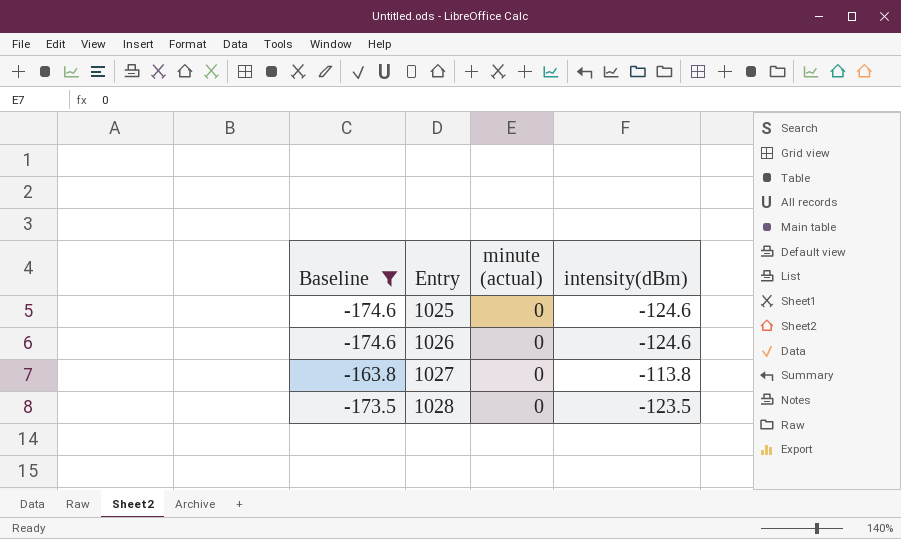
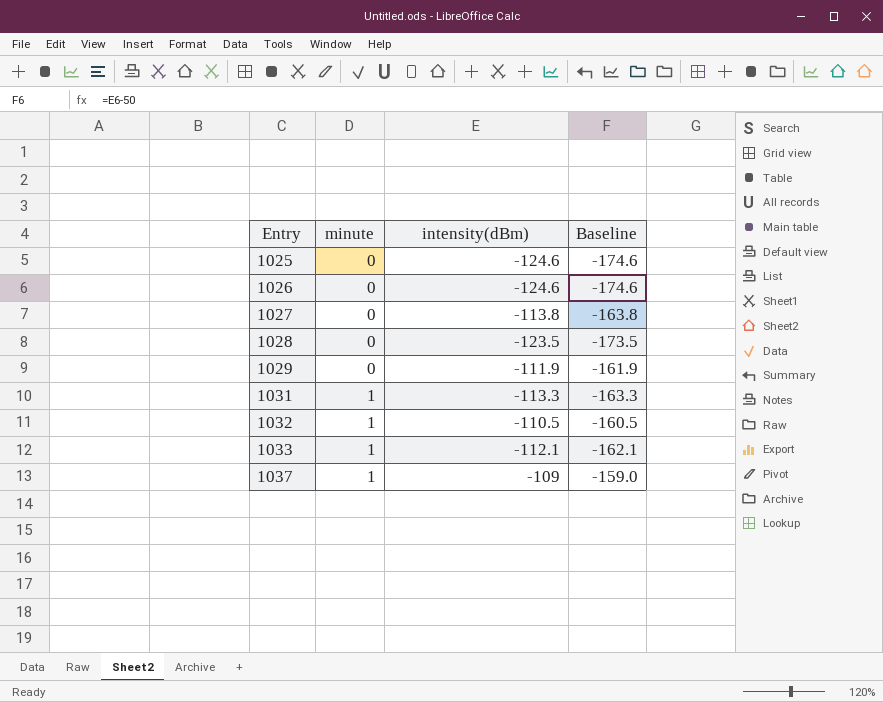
filter: Baseline <= -163.8 -> none
column name: minute (actual) -> minute
column Baseline | position: 1 -> 4

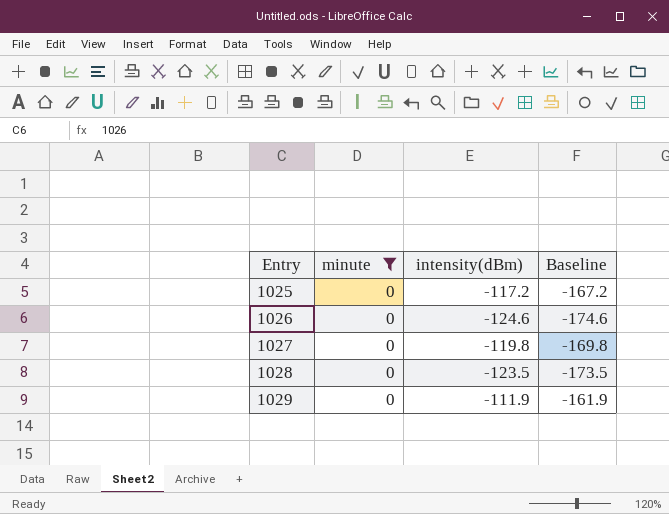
filter: none -> minute = 0
1025 | intensity(dBm): -124.6 -> -117.2
1025 | Baseline: -174.6 -> -167.2
1027 | intensity(dBm): -113.8 -> -119.8
1027 | Baseline: -163.8 -> -169.8

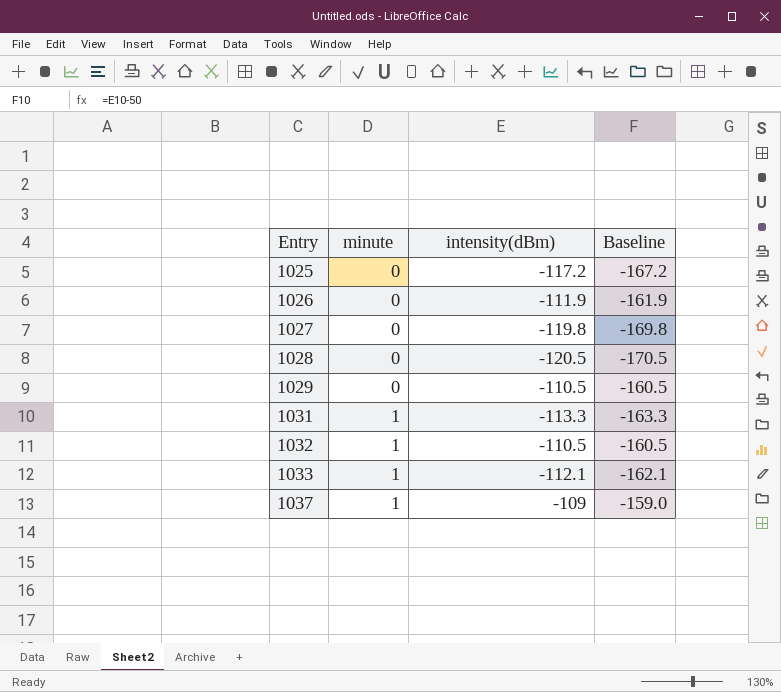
filter: minute = 0 -> none
1026 | intensity(dBm): -124.6 -> -111.9
1026 | Baseline: -174.6 -> -161.9
1028 | intensity(dBm): -123.5 -> -120.5
1028 | Baseline: -173.5 -> -170.5
1029 | intensity(dBm): -111.9 -> -110.5
1029 | Baseline: -161.9 -> -160.5

